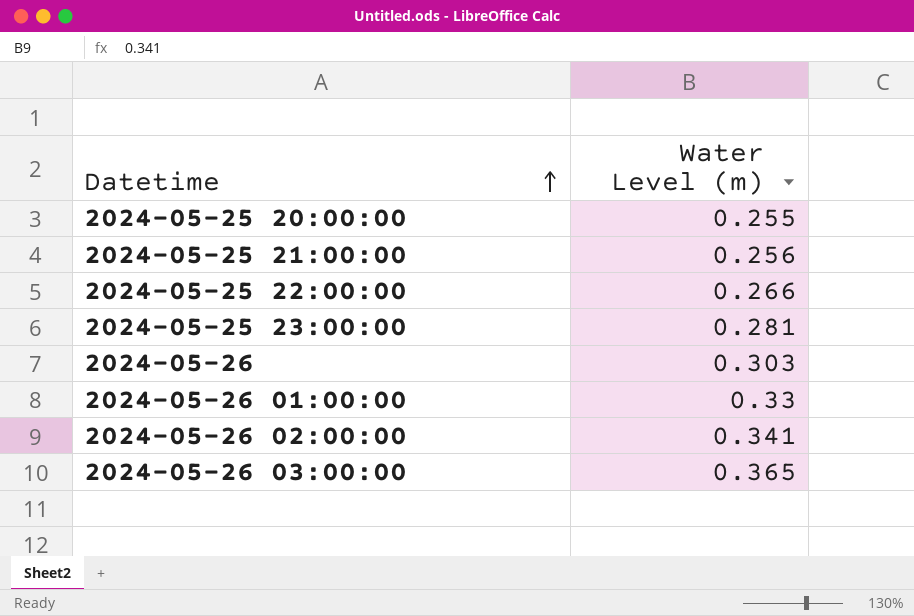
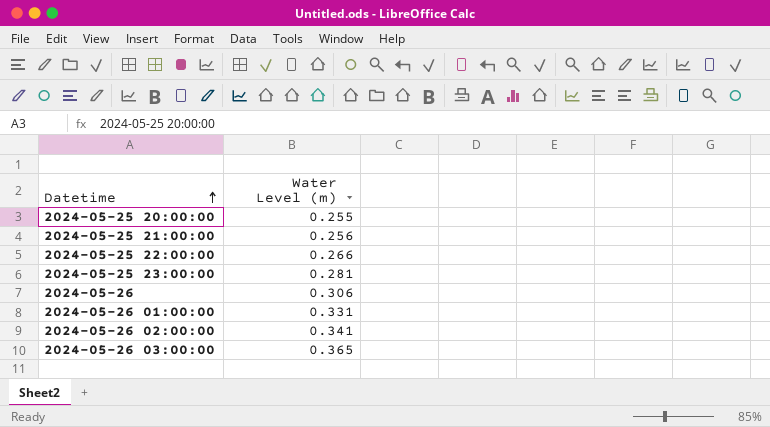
2024-05-26 | Water Level (m): 0.303 -> 0.306
2024-05-26 01:00:00 | Water Level (m): 0.33 -> 0.331

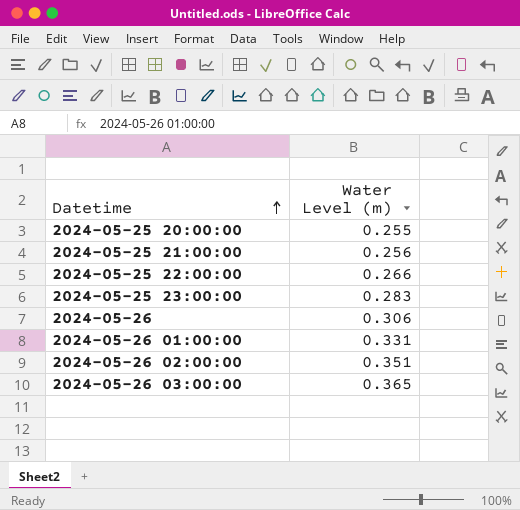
2024-05-25 23:00:00 | Water Level (m): 0.281 -> 0.283
2024-05-26 02:00:00 | Water Level (m): 0.341 -> 0.351

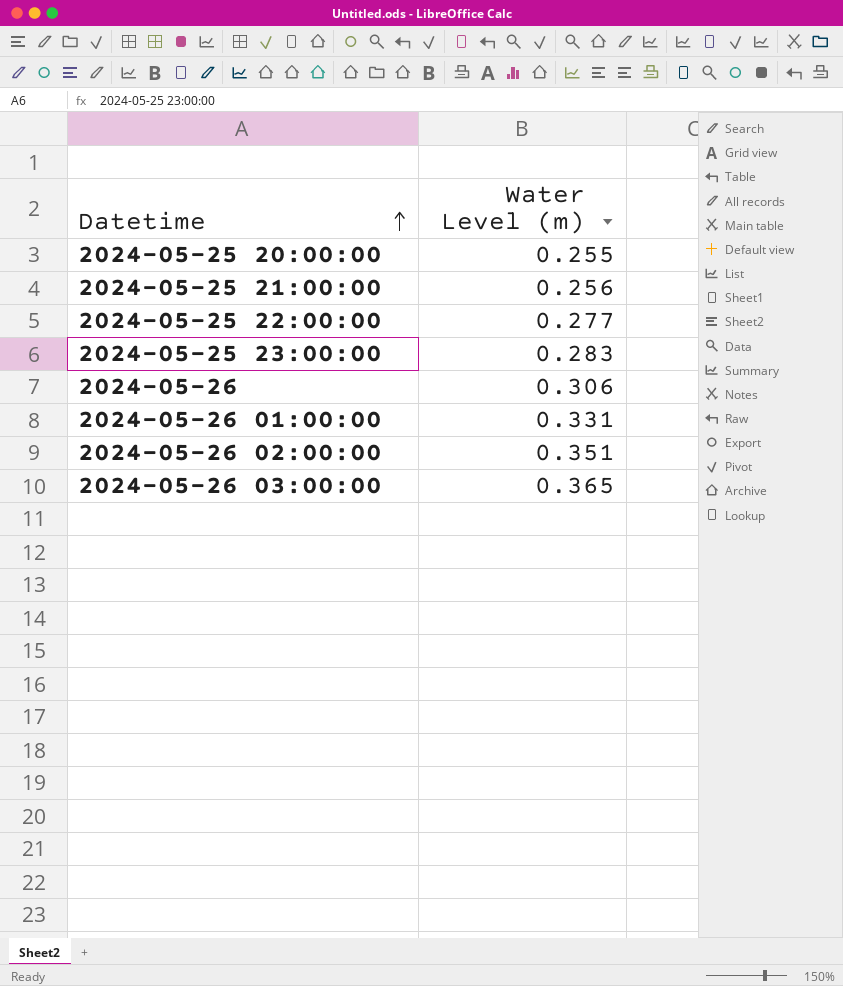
2024-05-25 22:00:00 | Water Level (m): 0.266 -> 0.277

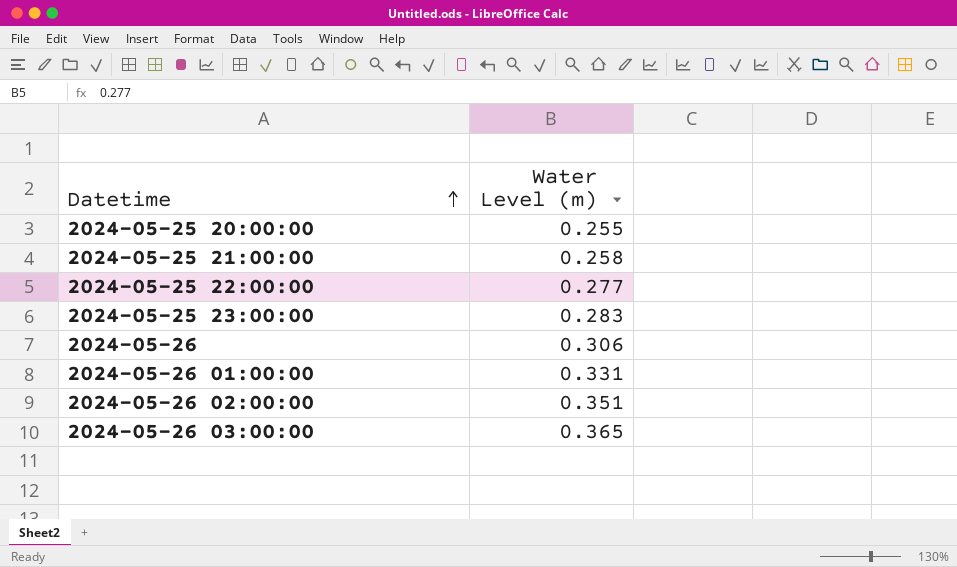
2024-05-25 21:00:00 | Water Level (m): 0.256 -> 0.258

